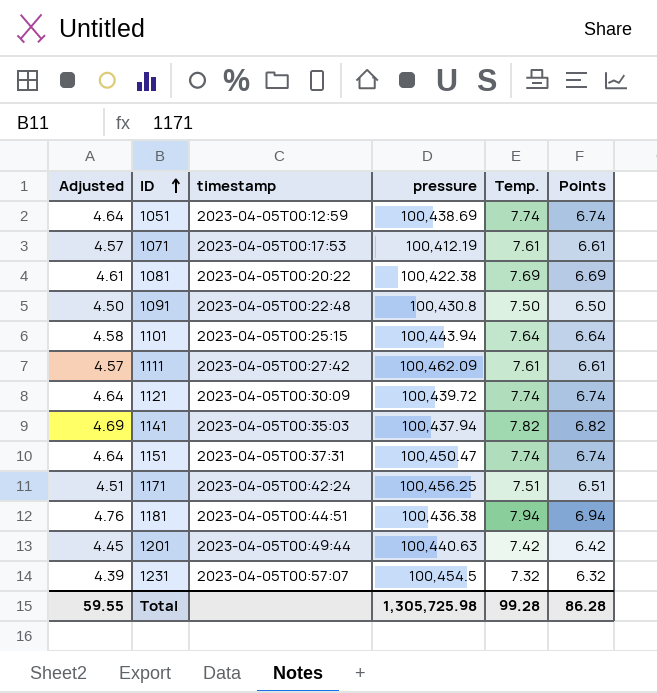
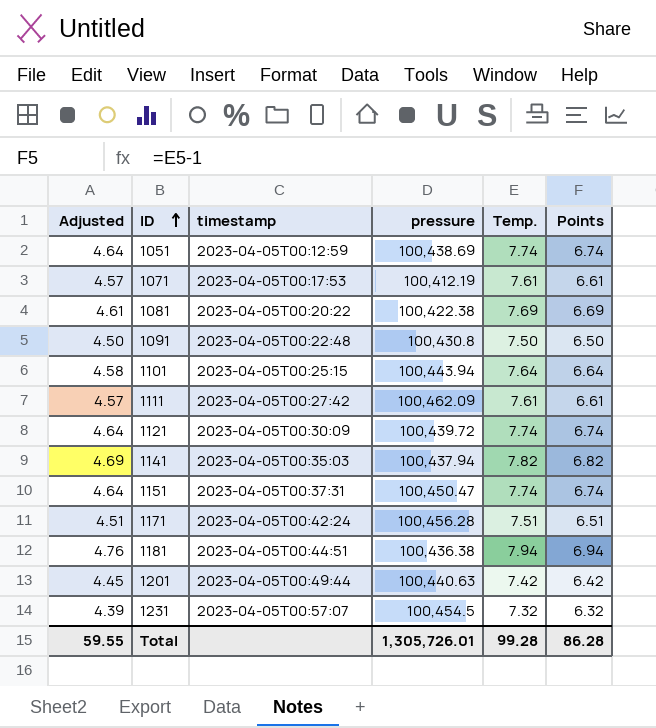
1171 | pressure: 100,456.25 -> 100,456.28
Total | pressure: 1,305,725.98 -> 1,305,726.01

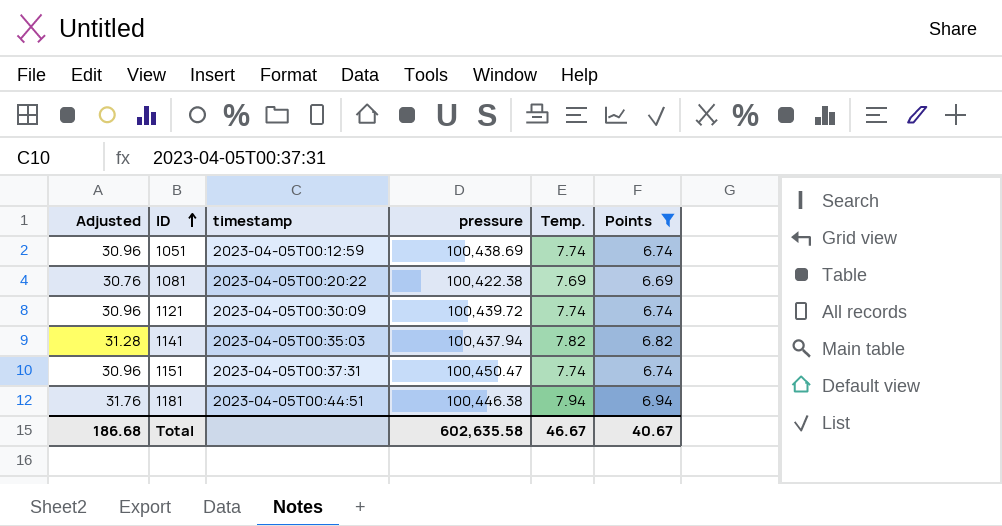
filter: none -> Points >= 6.69
column Adjusted | formula: [Temp.] * 0.6 -> [Temp.] * 4
1181 | pressure: 100,436.38 -> 100,446.38
Total | Adjusted: 59.55 -> 186.68
Total | pressure: 1,305,726.01 -> 602,635.58
Total | Temp.: 99.28 -> 46.67
Total | Points: 86.28 -> 40.67

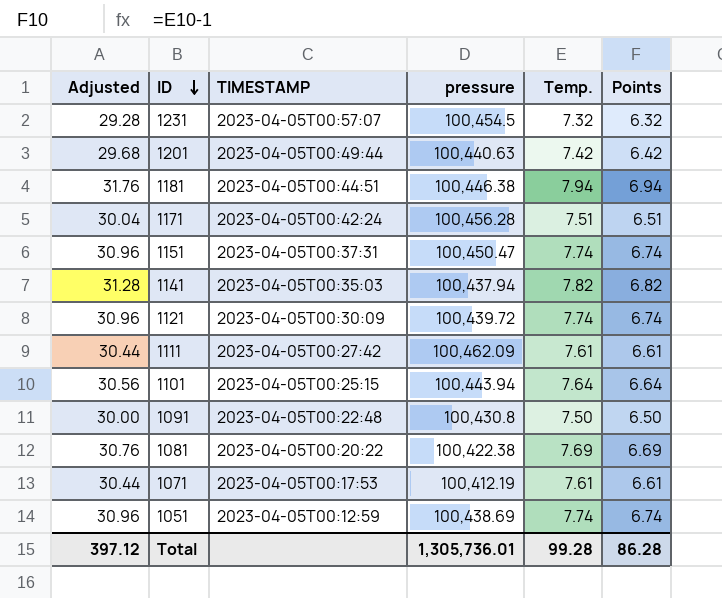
filter: Points >= 6.69 -> none
row order: ID ascending -> ID descending
column name: timestamp -> TIMESTAMP
Total | Adjusted: 186.68 -> 397.12
Total | pressure: 602,635.58 -> 1,305,736.01
Total | Temp.: 46.67 -> 99.28
Total | Points: 40.67 -> 86.28

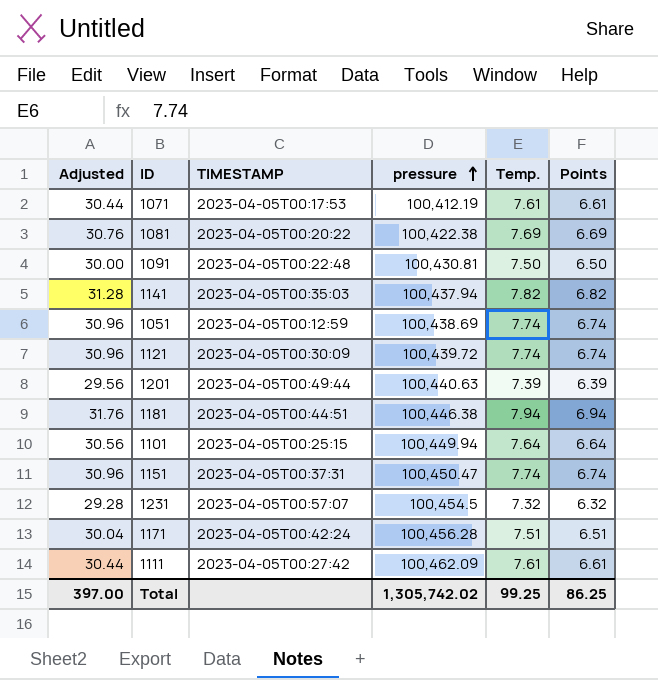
row order: ID descending -> pressure ascending
1091 | pressure: 100,430.8 -> 100,430.81
1201 | Adjusted: 29.68 -> 29.56
1201 | Temp.: 7.42 -> 7.39
1201 | Points: 6.42 -> 6.39
1101 | pressure: 100,443.94 -> 100,449.94
Total | Adjusted: 397.12 -> 397.00
Total | pressure: 1,305,736.01 -> 1,305,742.02
Total | Temp.: 99.28 -> 99.25
Total | Points: 86.28 -> 86.25

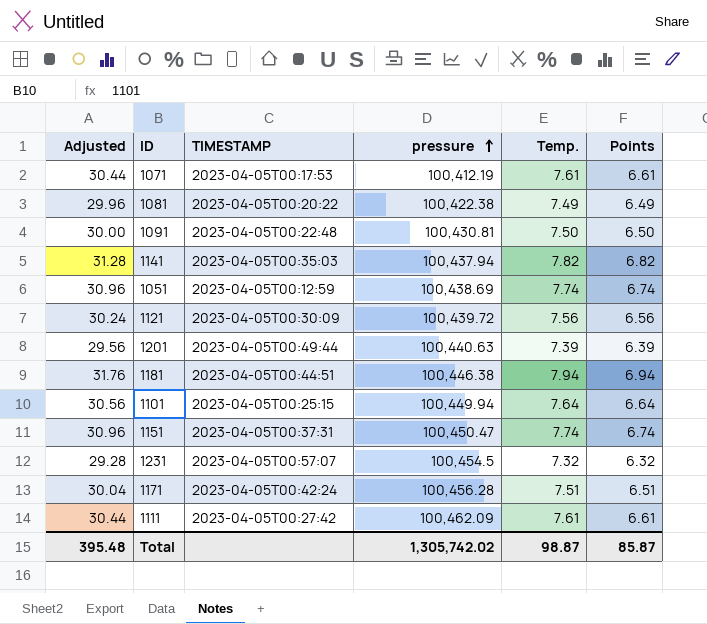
1081 | Adjusted: 30.76 -> 29.96
1081 | Temp.: 7.69 -> 7.49
1081 | Points: 6.69 -> 6.49
1121 | Adjusted: 30.96 -> 30.24
1121 | Temp.: 7.74 -> 7.56
1121 | Points: 6.74 -> 6.56
Total | Adjusted: 397.00 -> 395.48
Total | Temp.: 99.25 -> 98.87
Total | Points: 86.25 -> 85.87

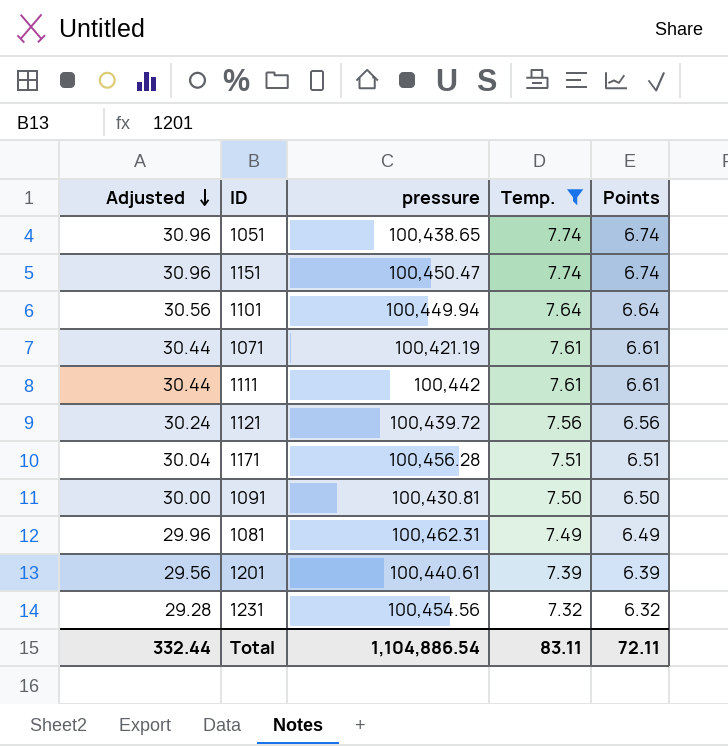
filter: none -> Temp. <= 7.74
row order: pressure ascending -> Adjusted descending
column TIMESTAMP | position: 3 -> none
1051 | pressure: 100,438.69 -> 100,438.65
1071 | pressure: 100,412.19 -> 100,421.19
1111 | pressure: 100,462.09 -> 100,442
1081 | pressure: 100,422.38 -> 100,462.31
1201 | pressure: 100,440.63 -> 100,440.61
1231 | pressure: 100,454.5 -> 100,454.56
Total | Adjusted: 395.48 -> 332.44
Total | pressure: 1,305,742.02 -> 1,104,886.54
Total | Temp.: 98.87 -> 83.11
Total | Points: 85.87 -> 72.11

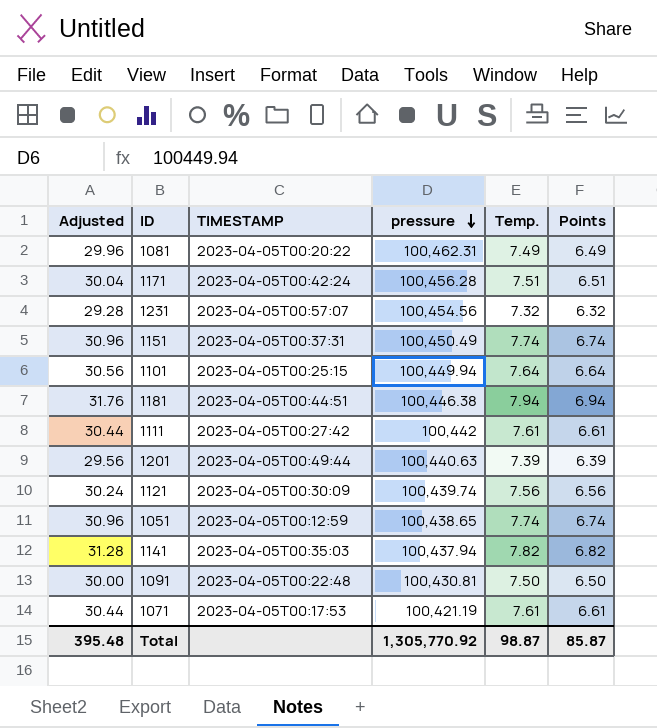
filter: Temp. <= 7.74 -> none
row order: Adjusted descending -> pressure descending
column TIMESTAMP | position: none -> 3
1151 | pressure: 100,450.47 -> 100,450.49
1201 | pressure: 100,440.61 -> 100,440.63
1121 | pressure: 100,439.72 -> 100,439.74
Total | Adjusted: 332.44 -> 395.48
Total | pressure: 1,104,886.54 -> 1,305,770.92
Total | Temp.: 83.11 -> 98.87
Total | Points: 72.11 -> 85.87

